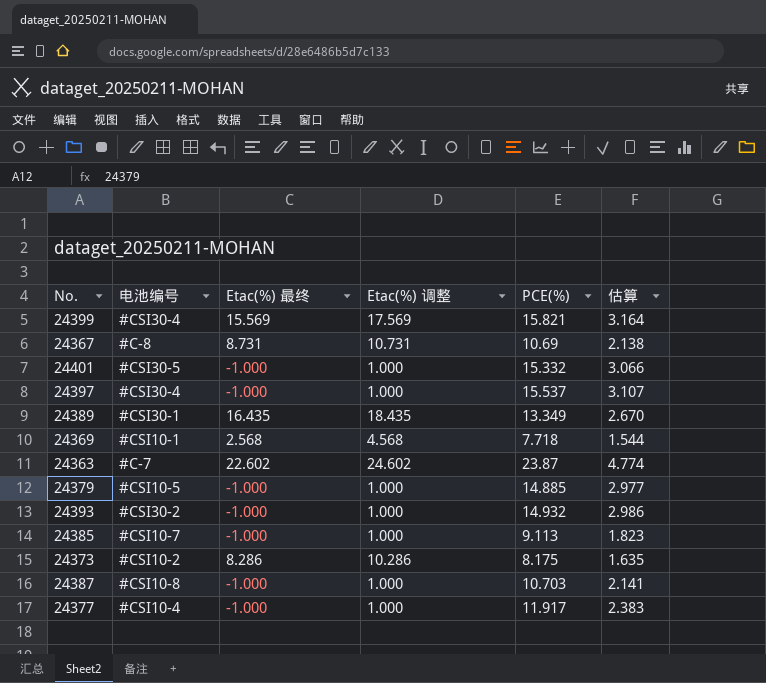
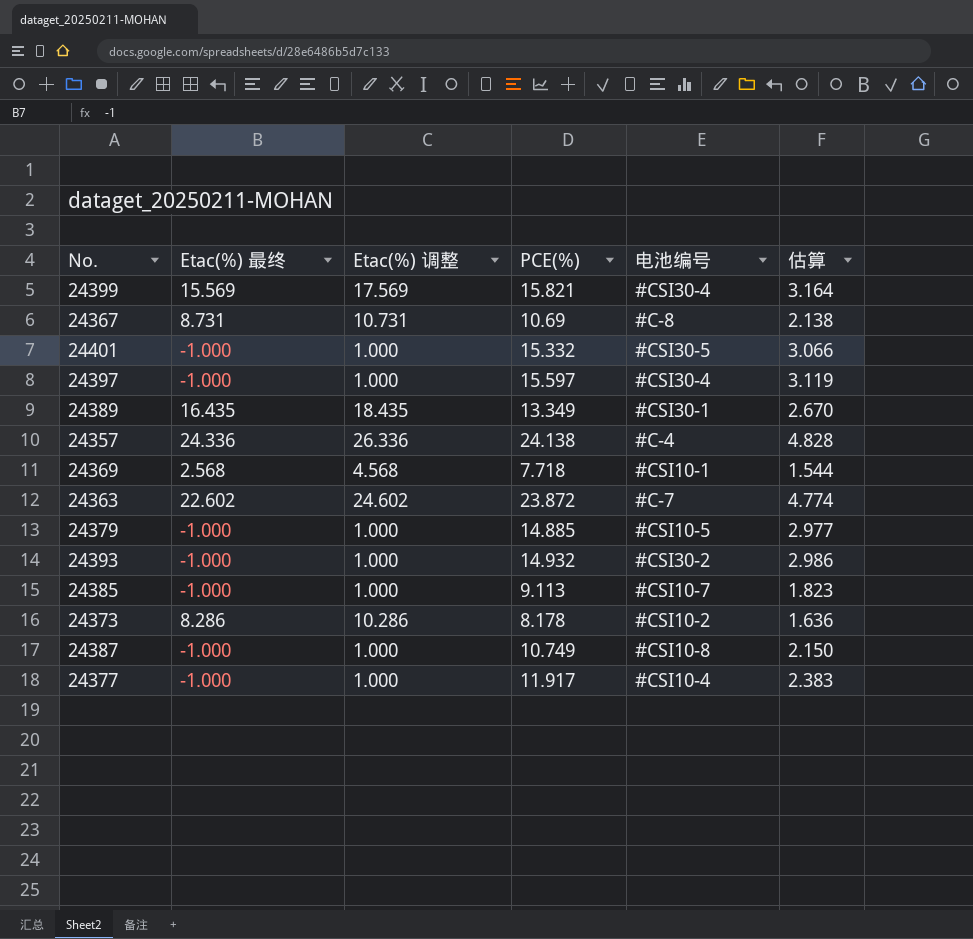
column 电池编号 | position: 2 -> 5
24397 | PCE(%): 15.537 -> 15.597
24397 | 估算: 3.107 -> 3.119
row 24357: none -> 24.336 | 26.336 | 24.138 | #C-4 | 4.828
24363 | PCE(%): 23.87 -> 23.872
24373 | PCE(%): 8.175 -> 8.178
24373 | 估算: 1.635 -> 1.636
24387 | PCE(%): 10.703 -> 10.749
24387 | 估算: 2.141 -> 2.150

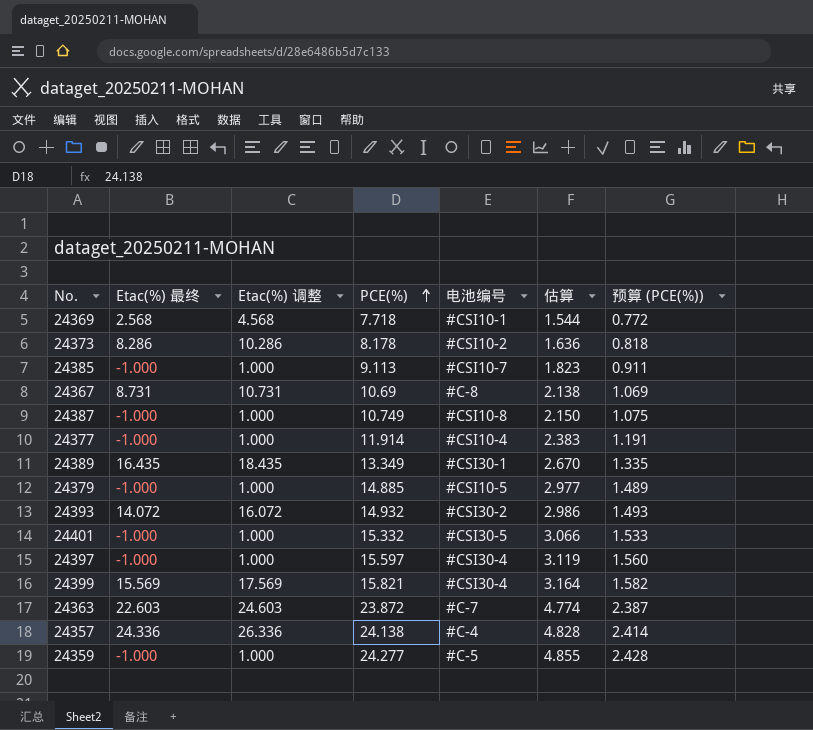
row order: none -> PCE(%) ascending
column 预算 (PCE(%)) | formula: none -> [PCE(%)] * 0.1
24377 | PCE(%): 11.917 -> 11.914
24393 | Etac(%) 最终: -1.000 -> 14.072
24393 | Etac(%) 调整: 1.000 -> 16.072
24363 | Etac(%) 最终: 22.602 -> 22.603
24363 | Etac(%) 调整: 24.602 -> 24.603
row 24359: none -> -1.000 | 1.000 | 24.277 | #C-5 | 4.855 | 2.428

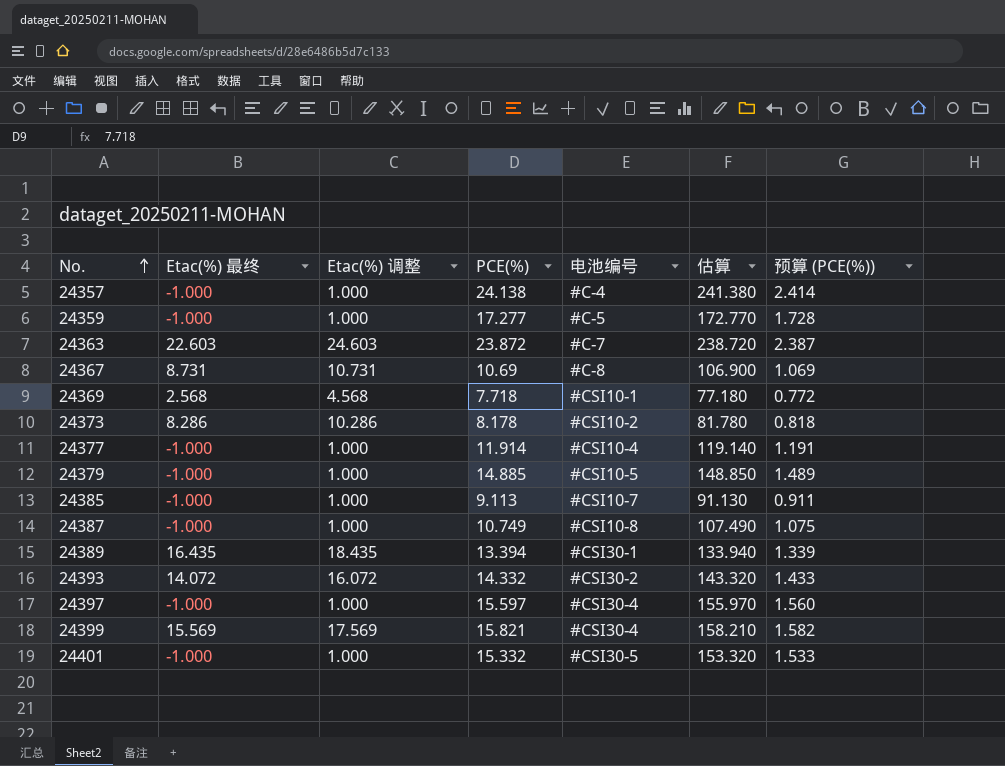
row order: PCE(%) ascending -> No. ascending
column 估算 | formula: [PCE(%)] * 0.2 -> [PCE(%)] * 10
24357 | Etac(%) 最终: 24.336 -> -1.000
24357 | Etac(%) 调整: 26.336 -> 1.000
24359 | PCE(%): 24.277 -> 17.277
24359 | 预算 (PCE(%)): 2.428 -> 1.728
24389 | PCE(%): 13.349 -> 13.394
24389 | 预算 (PCE(%)): 1.335 -> 1.339
24393 | PCE(%): 14.932 -> 14.332
24393 | 预算 (PCE(%)): 1.493 -> 1.433

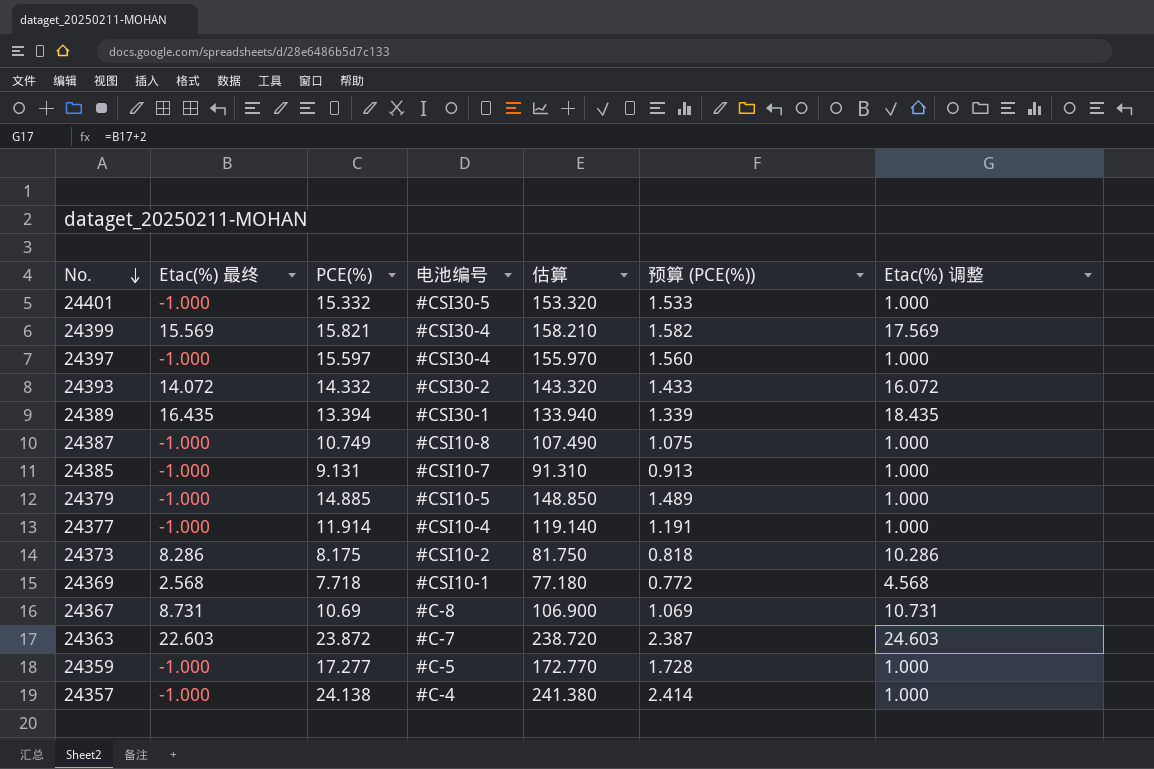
row order: No. ascending -> No. descending
column Etac(%) 调整 | position: 3 -> 7
24385 | PCE(%): 9.113 -> 9.131
24385 | 估算: 91.130 -> 91.310
24385 | 预算 (PCE(%)): 0.911 -> 0.913
24373 | PCE(%): 8.178 -> 8.175
24373 | 估算: 81.780 -> 81.750

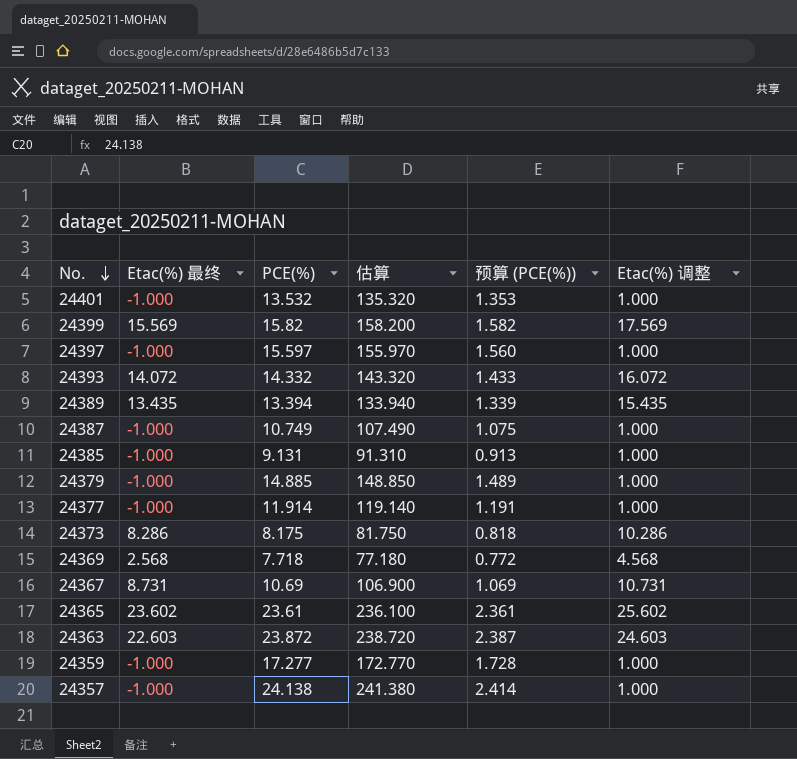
column 电池编号 | position: 4 -> none
24401 | PCE(%): 15.332 -> 13.532
24401 | 估算: 153.320 -> 135.320
24401 | 预算 (PCE(%)): 1.533 -> 1.353
24399 | PCE(%): 15.821 -> 15.82
24399 | 估算: 158.210 -> 158.200
24389 | Etac(%) 最终: 16.435 -> 13.435
24389 | Etac(%) 调整: 18.435 -> 15.435
row 24365: none -> 23.602 | 23.61 | 236.100 | 2.361 | 25.602

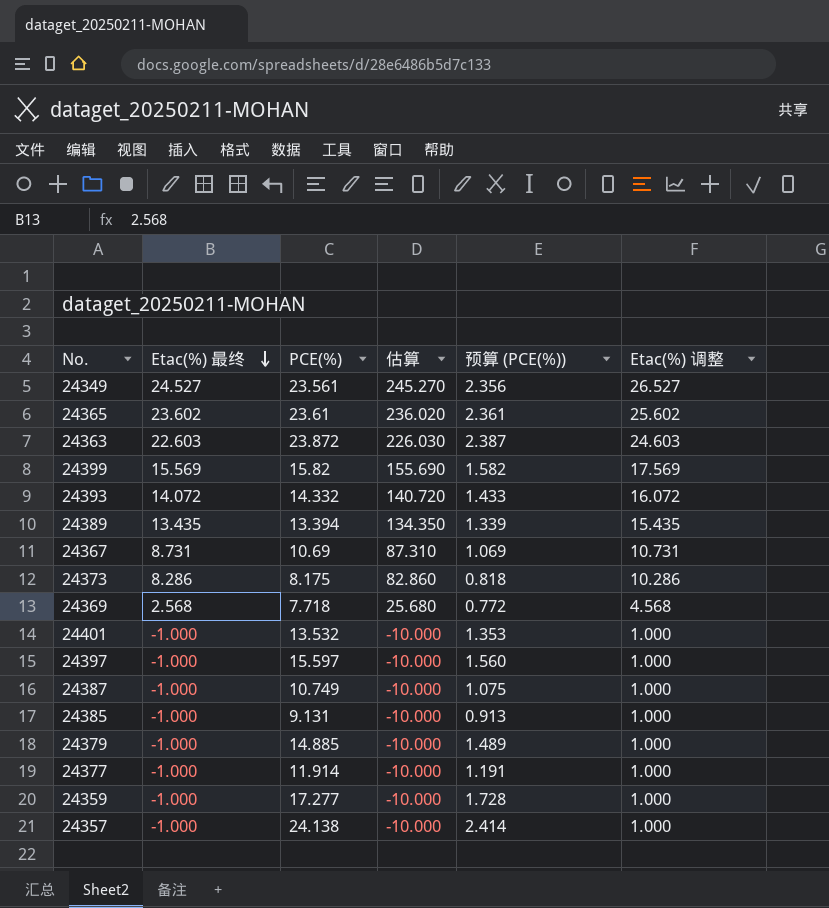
row order: No. descending -> Etac(%) 最终 descending
column 估算 | formula: [PCE(%)] * 10 -> [Etac(%) 最终] * 10
row 24349: none -> 24.527 | 23.561 | 245.270 | 2.356 | 26.527

